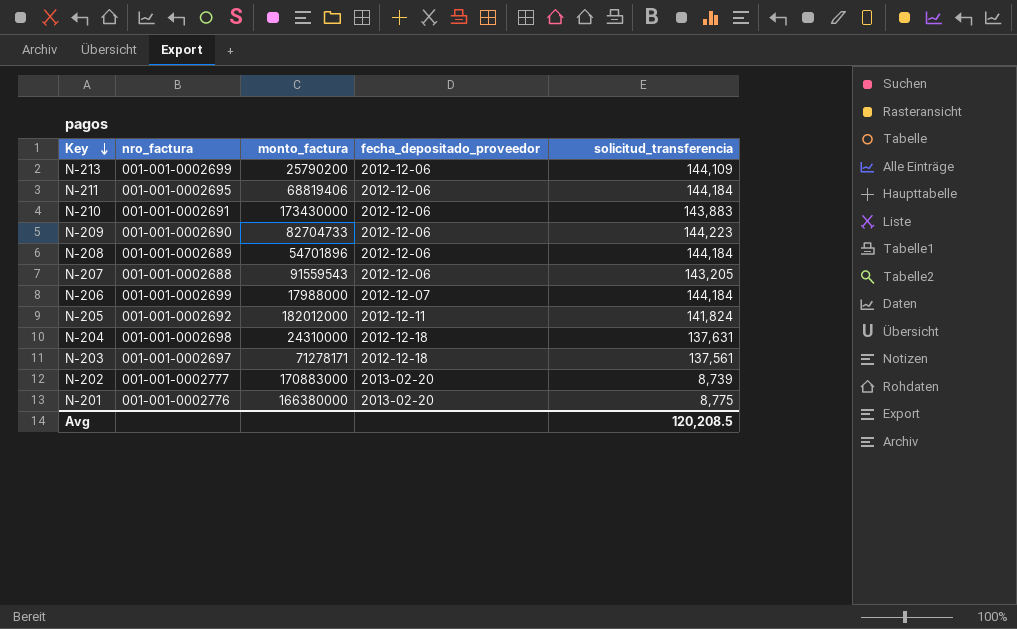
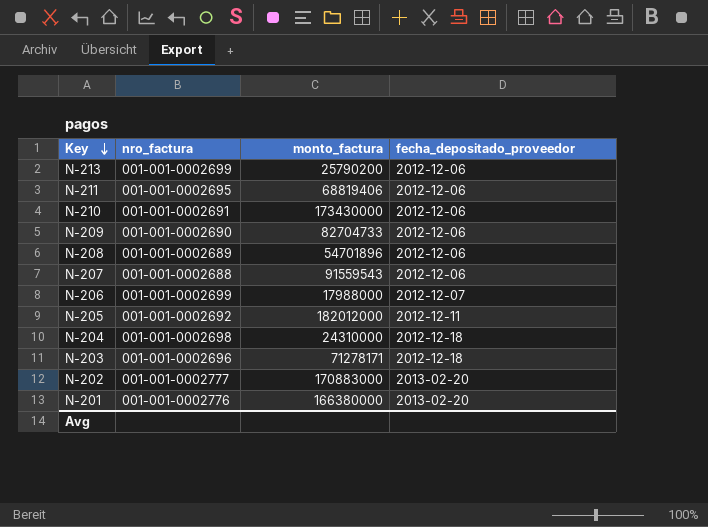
column solicitud_transferencia | position: 5 -> none
N-203 | nro_factura: 001-001-0002697 -> 001-001-0002696

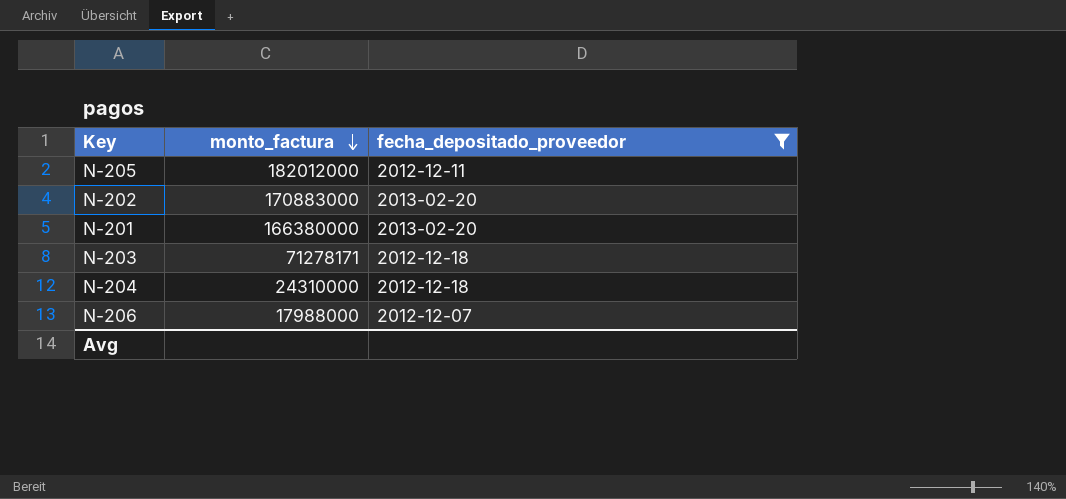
filter: none -> fecha_depositado_proveedor != 2012-12-06
row order: Key descending -> monto_factura descending
column nro_factura | position: 2 -> none

